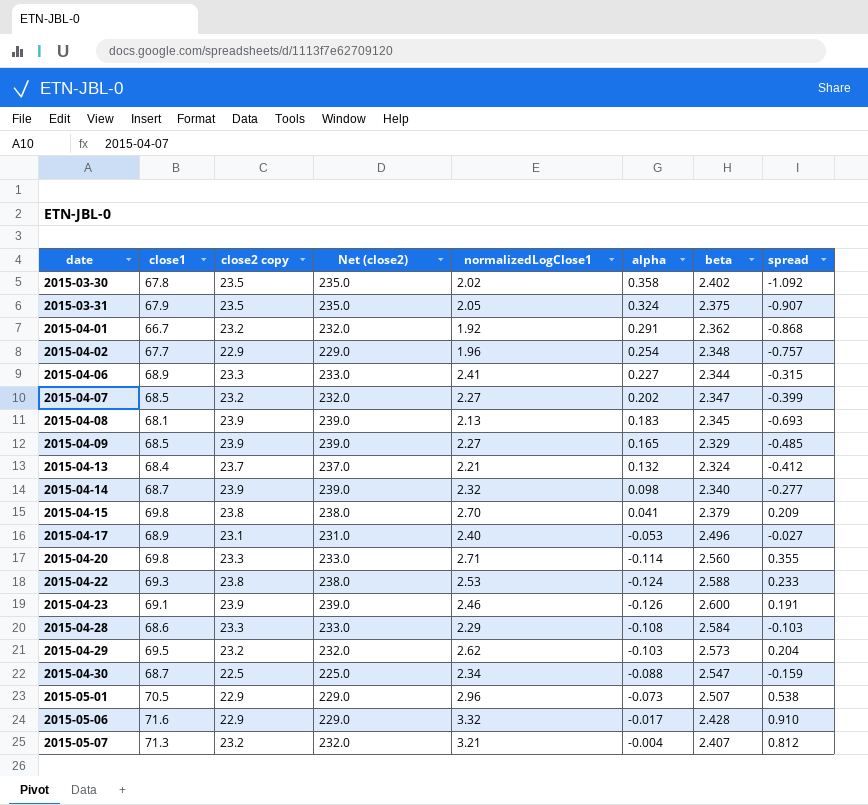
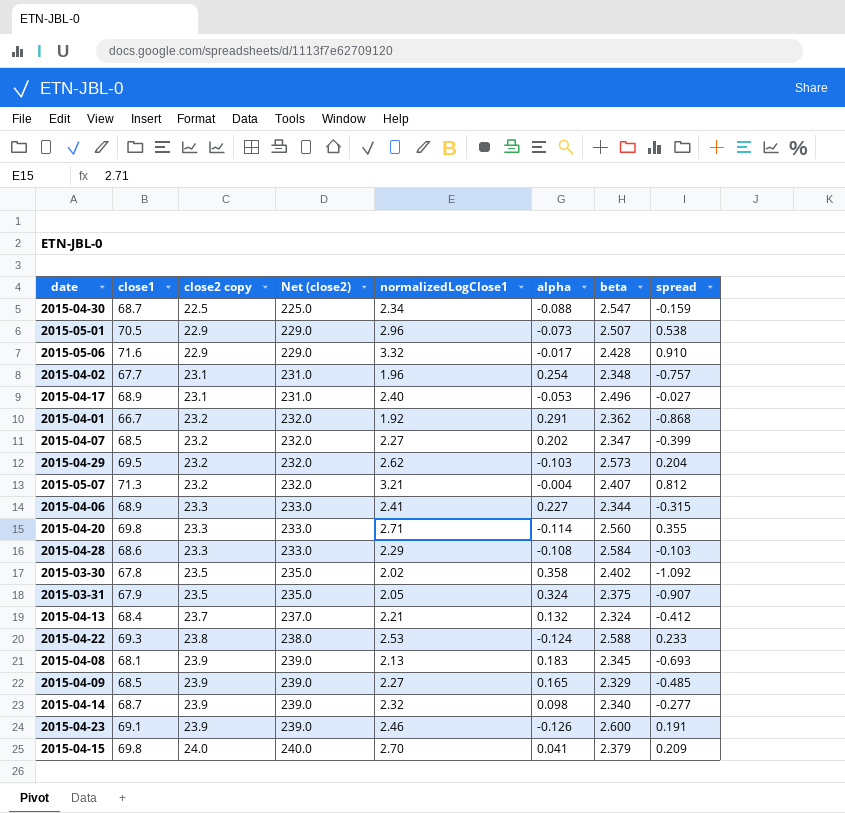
row order: date ascending -> close2 copy ascending
2015-04-02 | close2 copy: 22.9 -> 23.1
2015-04-02 | Net (close2): 229.0 -> 231.0
2015-04-15 | close2 copy: 23.8 -> 24.0
2015-04-15 | Net (close2): 238.0 -> 240.0

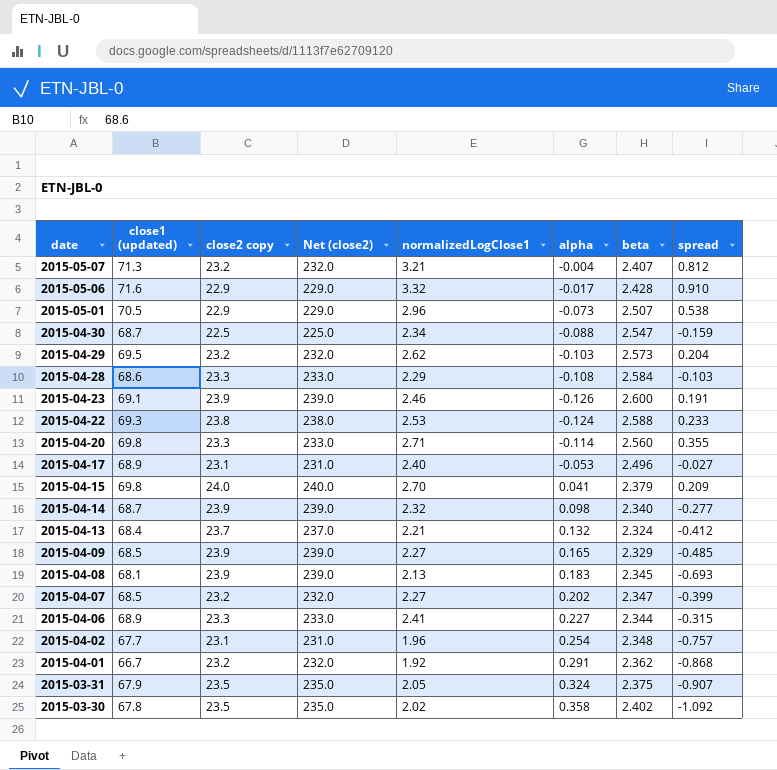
row order: close2 copy ascending -> date descending
column name: close1 -> close1 (updated)

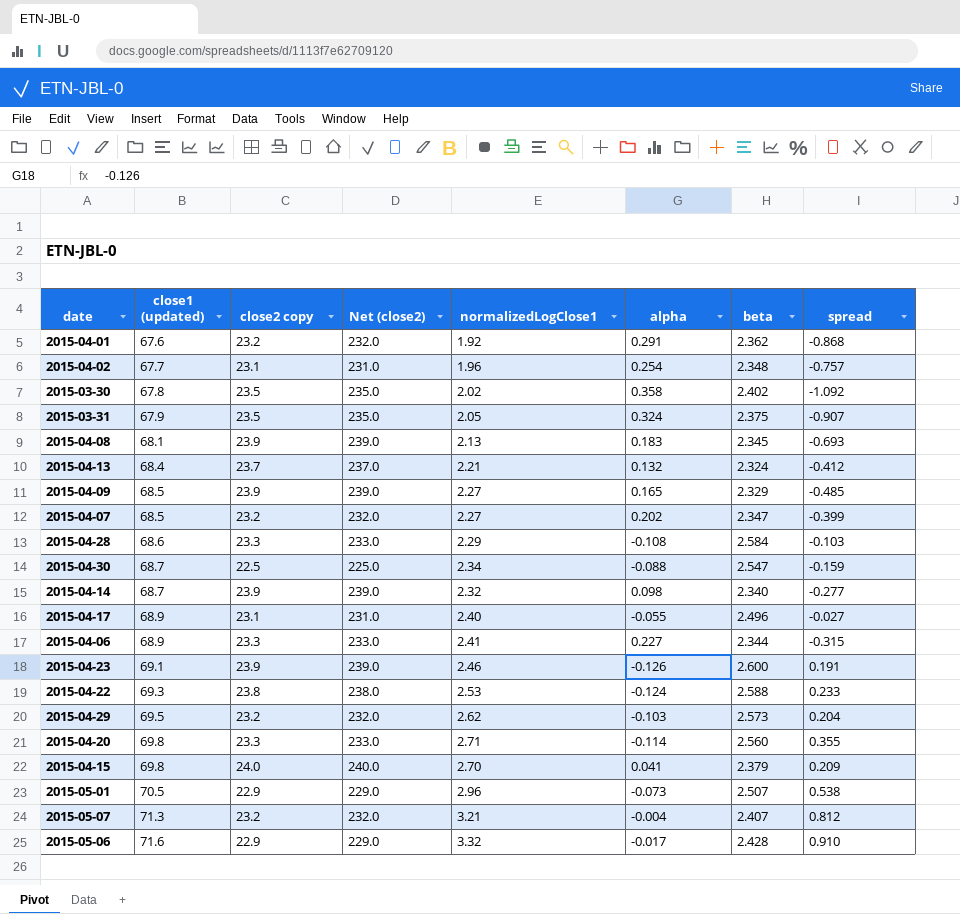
row order: date descending -> close1 (updated) ascending
2015-04-01 | close1 (updated): 66.7 -> 67.6
2015-04-17 | alpha: -0.053 -> -0.055

